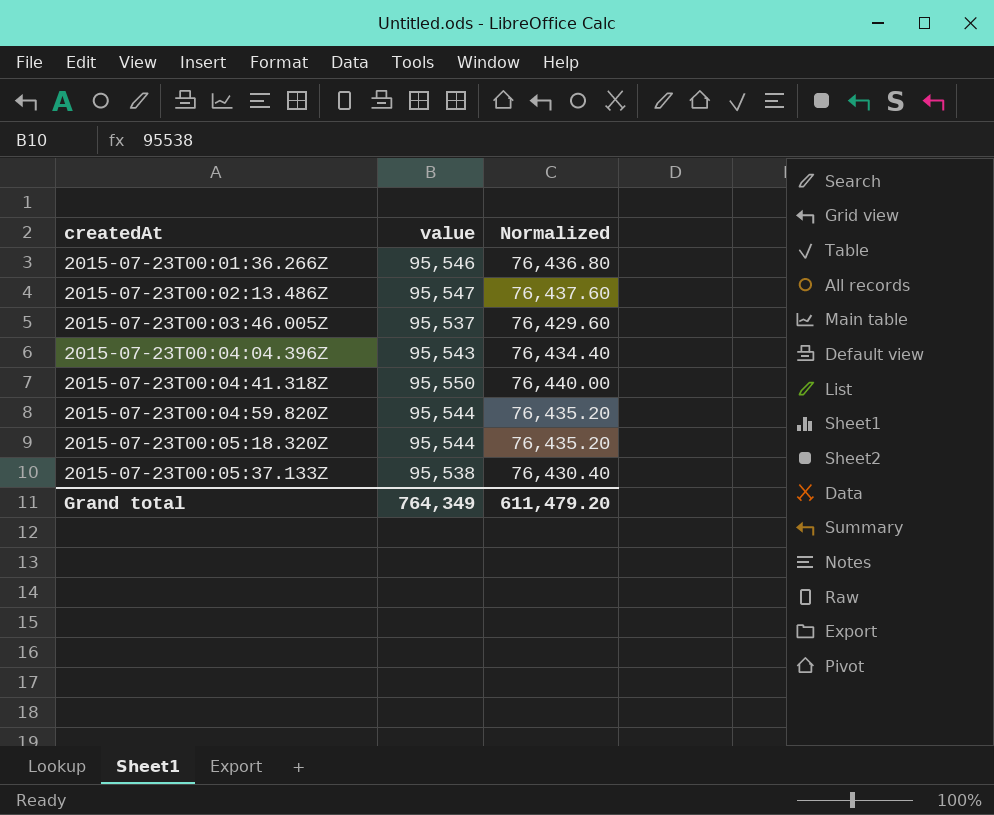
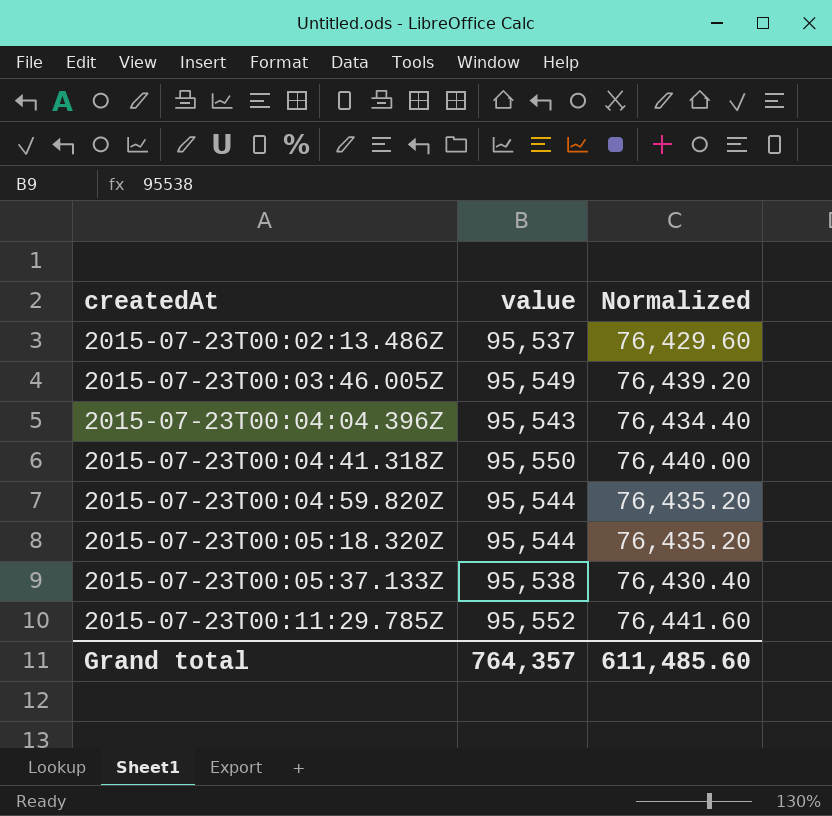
row 2015-07-23T00:01:36.266Z: 95,546 | 76,436.80 -> none
2015-07-23T00:02:13.486Z | value: 95,547 -> 95,537
2015-07-23T00:02:13.486Z | Normalized: 76,437.60 -> 76,429.60
2015-07-23T00:03:46.005Z | value: 95,537 -> 95,549
2015-07-23T00:03:46.005Z | Normalized: 76,429.60 -> 76,439.20
row 2015-07-23T00:11:29.785Z: none -> 95,552 | 76,441.60
Grand total | value: 764,349 -> 764,357
Grand total | Normalized: 611,479.20 -> 611,485.60

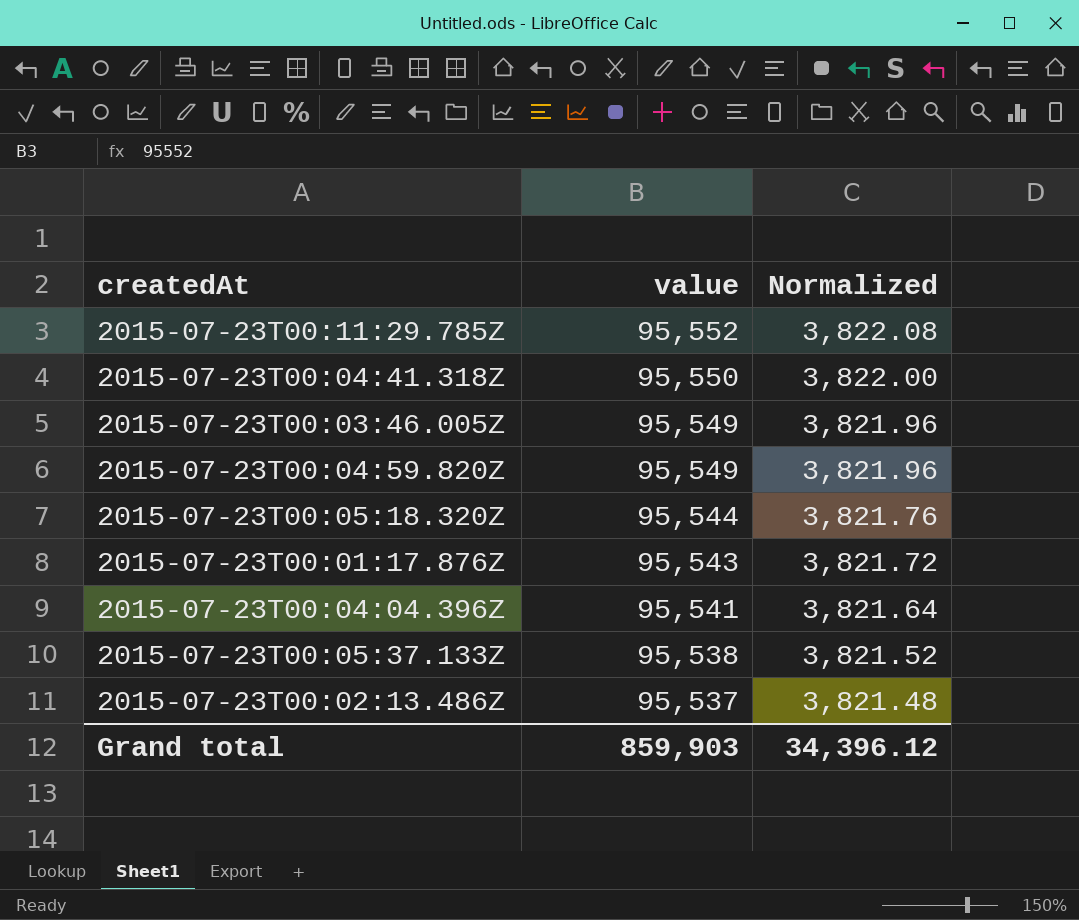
row order: createdAt ascending -> value descending
column Normalized | formula: [value] * 0.8 -> [value] * 0.04
2015-07-23T00:04:59.820Z | value: 95,544 -> 95,549
row 2015-07-23T00:01:17.876Z: none -> 95,543 | 3,821.72
2015-07-23T00:04:04.396Z | value: 95,543 -> 95,541
Grand total | value: 764,357 -> 859,903
Grand total | Normalized: 611,485.60 -> 34,396.12

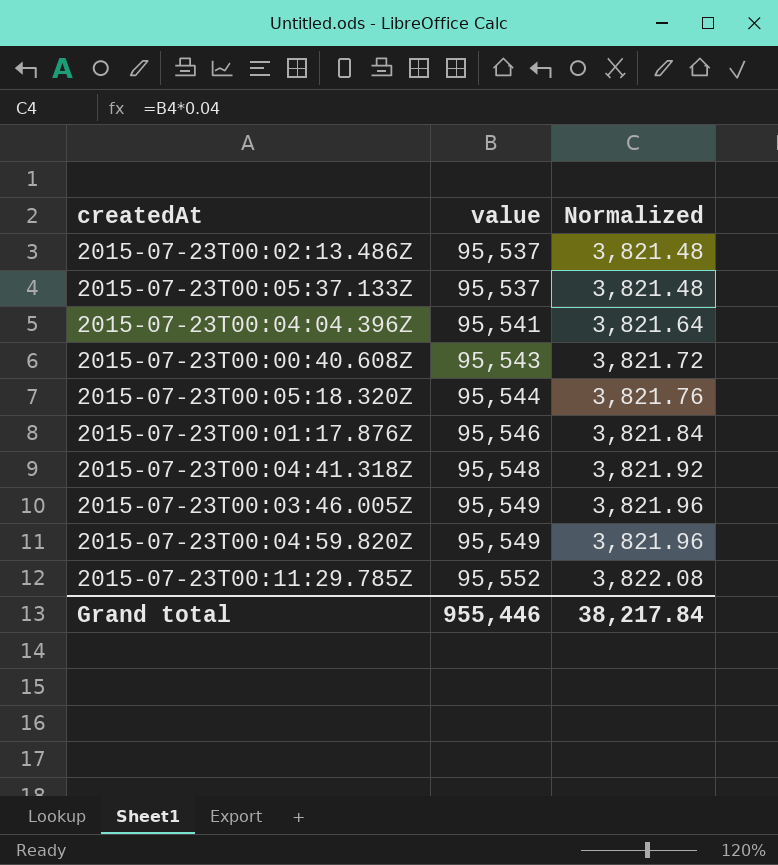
row order: value descending -> value ascending
2015-07-23T00:05:37.133Z | value: 95,538 -> 95,537
2015-07-23T00:05:37.133Z | Normalized: 3,821.52 -> 3,821.48
row 2015-07-23T00:00:40.608Z: none -> 95,543 | 3,821.72
2015-07-23T00:01:17.876Z | value: 95,543 -> 95,546
2015-07-23T00:01:17.876Z | Normalized: 3,821.72 -> 3,821.84
2015-07-23T00:04:41.318Z | value: 95,550 -> 95,548
2015-07-23T00:04:41.318Z | Normalized: 3,822.00 -> 3,821.92
Grand total | value: 859,903 -> 955,446
Grand total | Normalized: 34,396.12 -> 38,217.84

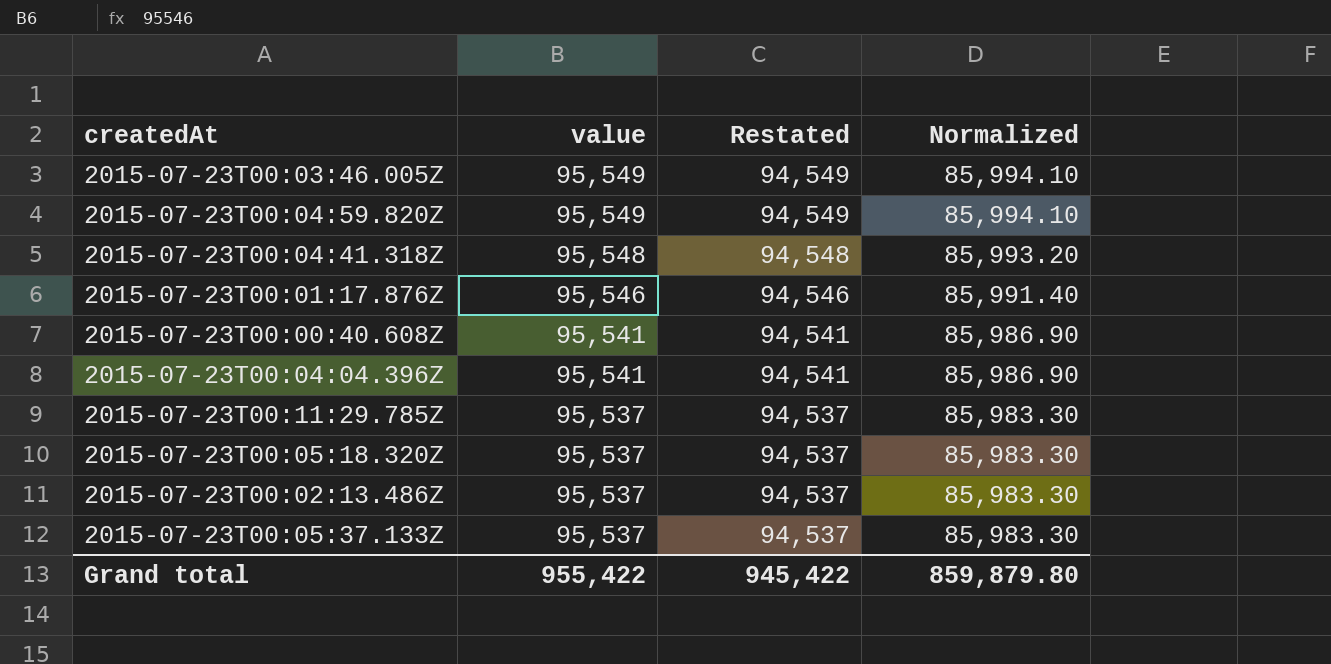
row order: value ascending -> value descending
column Restated | formula: none -> [value] - 1000
column Normalized | formula: [value] * 0.04 -> [value] * 0.9
2015-07-23T00:00:40.608Z | value: 95,543 -> 95,541
2015-07-23T00:11:29.785Z | value: 95,552 -> 95,537
2015-07-23T00:05:18.320Z | value: 95,544 -> 95,537
Grand total | value: 955,446 -> 955,422
Grand total | Normalized: 38,217.84 -> 859,879.80

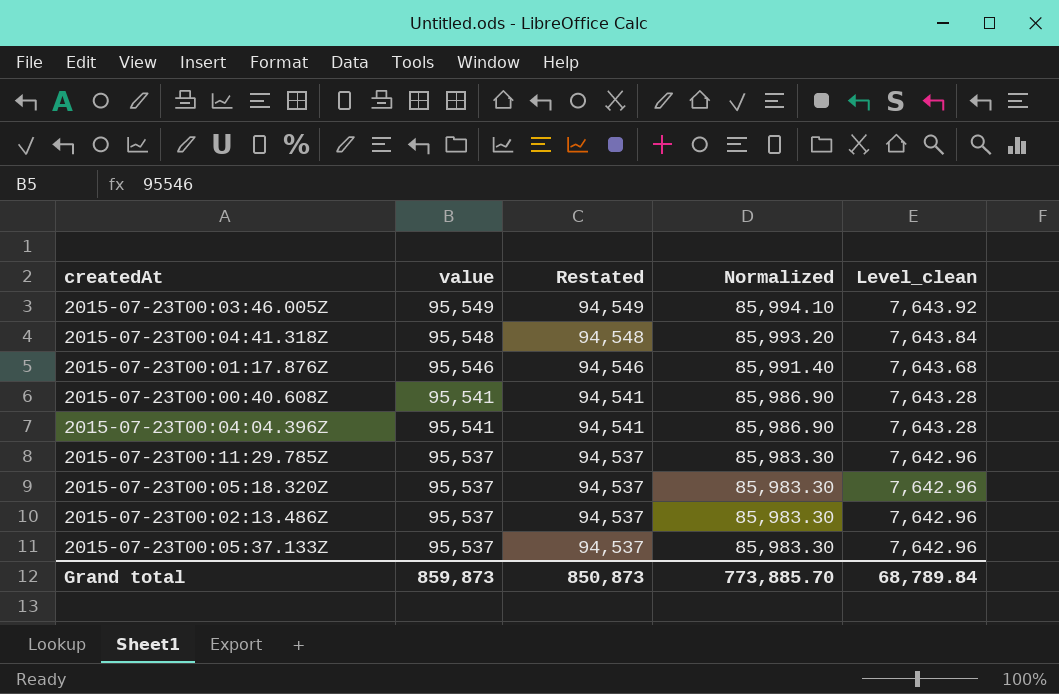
column Level_clean | formula: none -> [value] * 0.08
row 2015-07-23T00:04:59.820Z: 95,549 | 94,549 | 85,994.10 -> none
Grand total | value: 955,422 -> 859,873
Grand total | Restated: 945,422 -> 850,873
Grand total | Normalized: 859,879.80 -> 773,885.70

